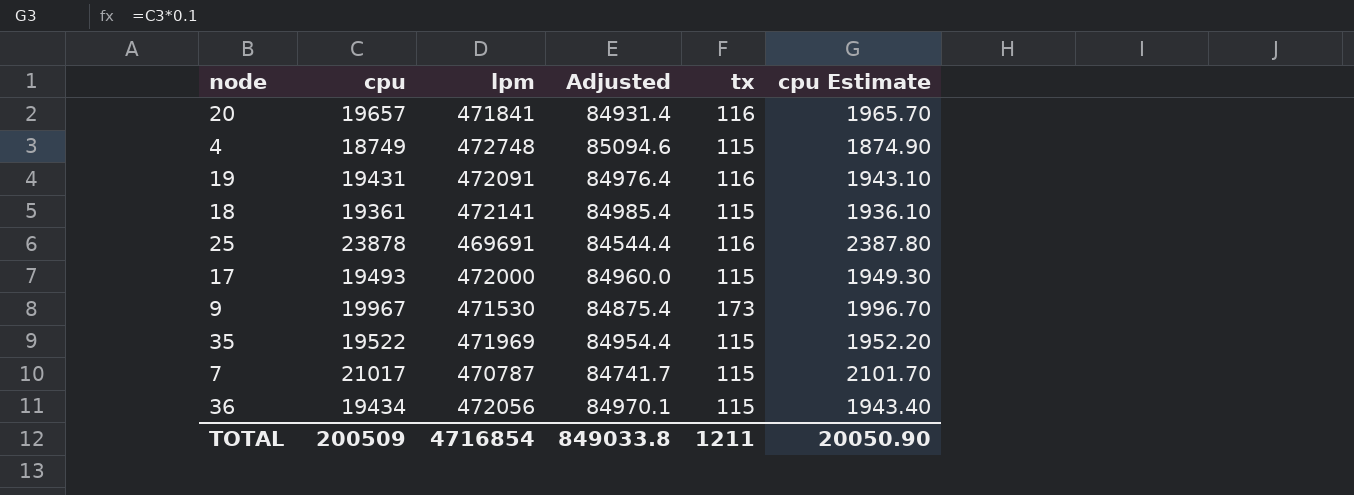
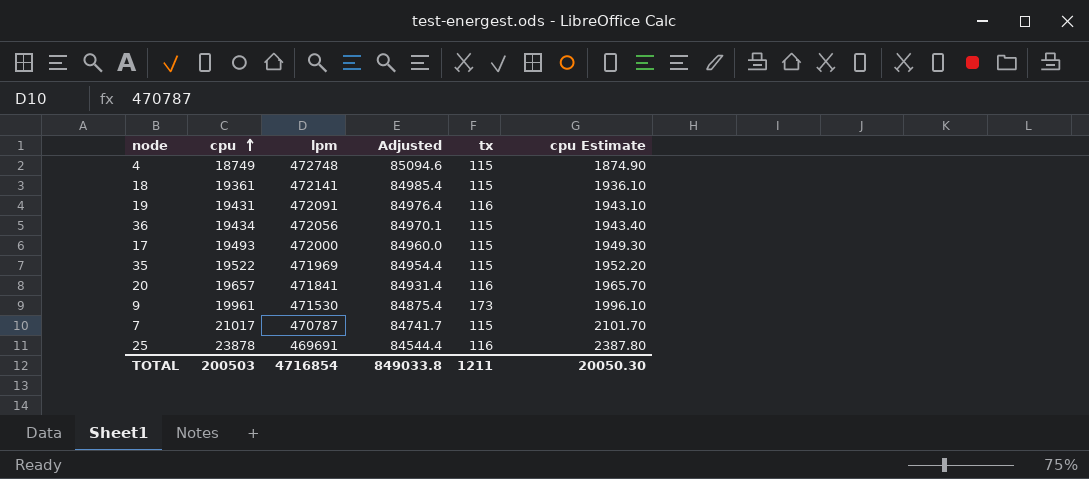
row order: none -> cpu ascending
9 | cpu: 19967 -> 19961
9 | cpu Estimate: 1996.70 -> 1996.10
TOTAL | cpu: 200509 -> 200503
TOTAL | cpu Estimate: 20050.90 -> 20050.30

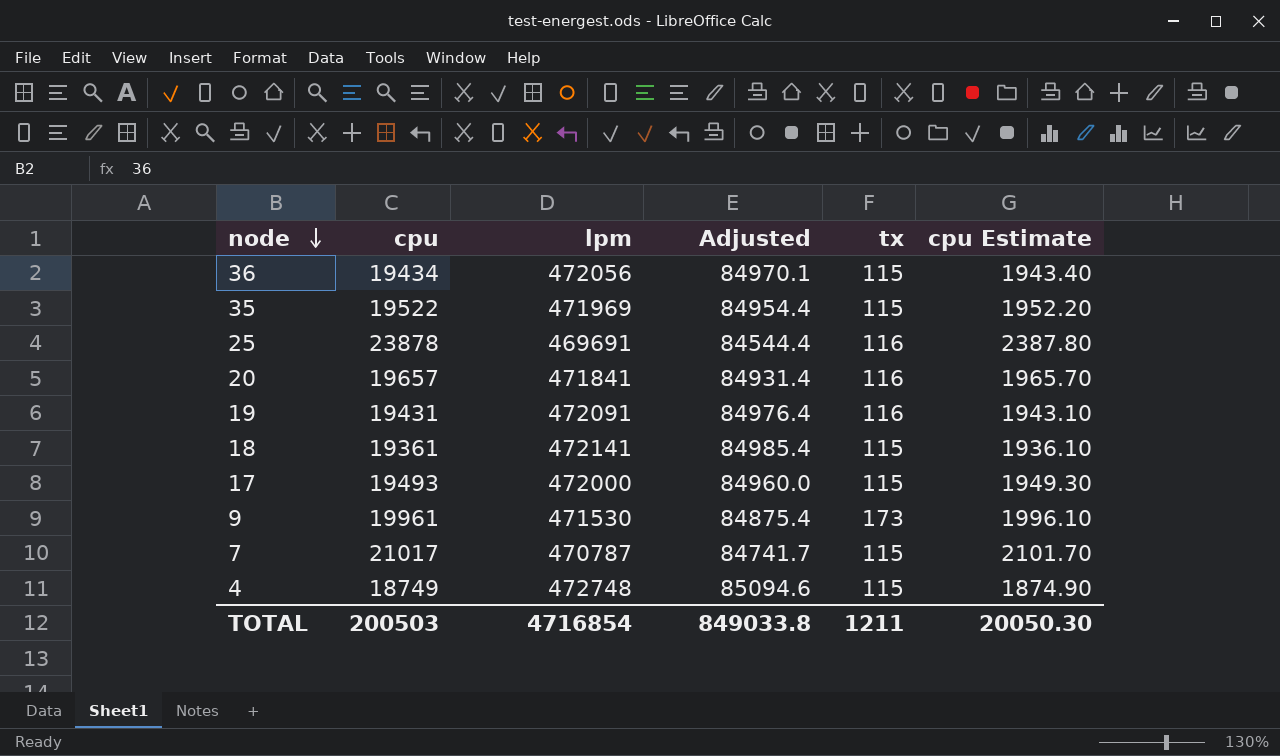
row order: cpu ascending -> node descending

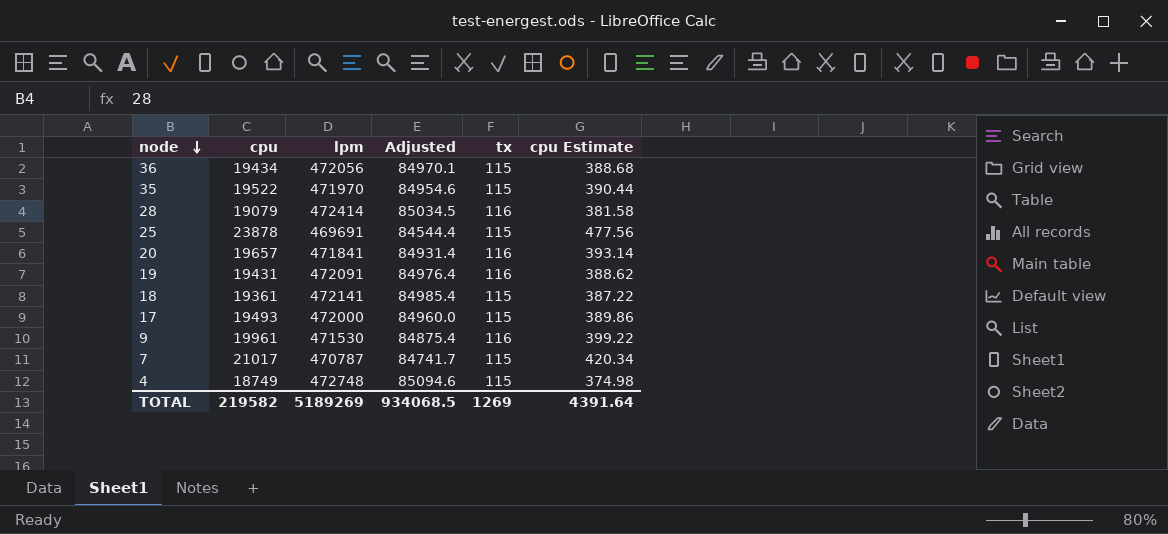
column cpu Estimate | formula: [cpu] * 0.1 -> [cpu] * 0.02
35 | lpm: 471969 -> 471970
35 | Adjusted: 84954.4 -> 84954.6
row 28: none -> 19079 | 472414 | 85034.5 | 116 | 381.58
25 | tx: 116 -> 115
9 | tx: 173 -> 116
TOTAL | cpu: 200503 -> 219582
TOTAL | lpm: 4716854 -> 5189269
TOTAL | Adjusted: 849033.8 -> 934068.5
TOTAL | tx: 1211 -> 1269
TOTAL | cpu Estimate: 20050.30 -> 4391.64

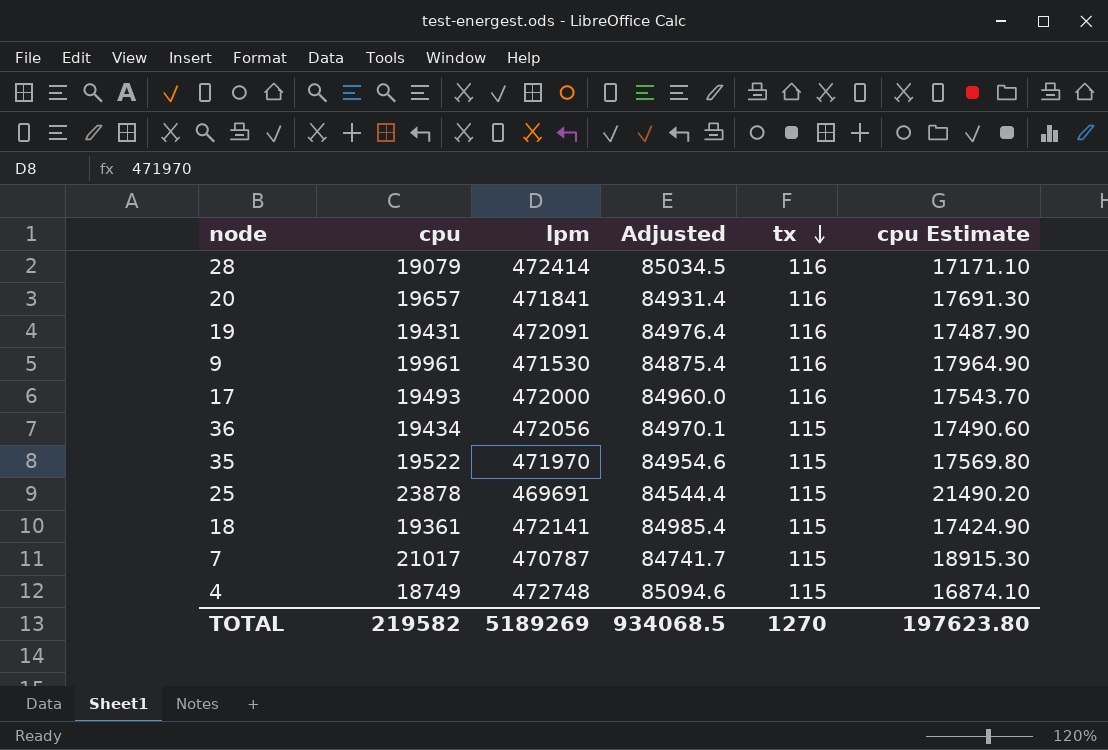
row order: node descending -> tx descending
column cpu Estimate | formula: [cpu] * 0.02 -> [cpu] * 0.9
17 | tx: 115 -> 116
TOTAL | tx: 1269 -> 1270
TOTAL | cpu Estimate: 4391.64 -> 197623.80

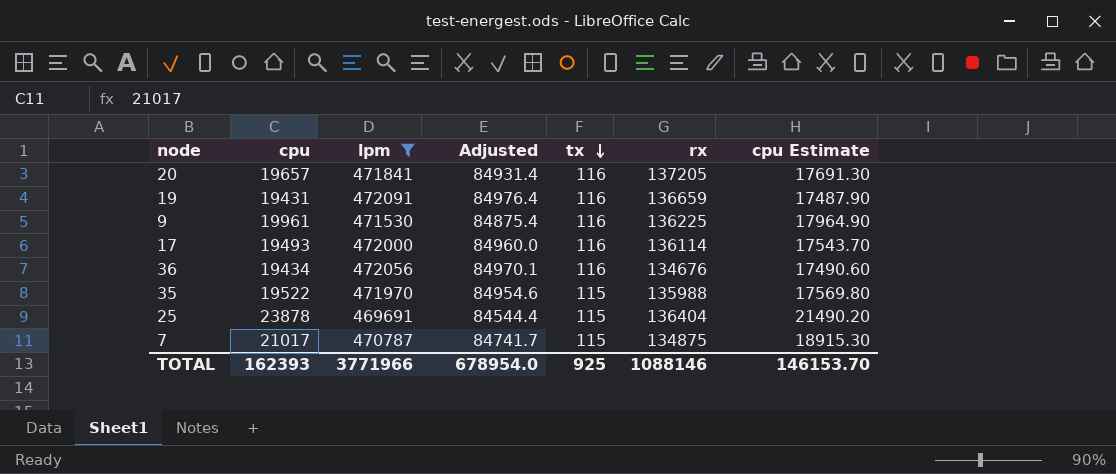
filter: none -> lpm <= 472091
column rx | position: none -> 6
36 | tx: 115 -> 116
TOTAL | cpu: 219582 -> 162393
TOTAL | lpm: 5189269 -> 3771966
TOTAL | Adjusted: 934068.5 -> 678954.0
TOTAL | tx: 1270 -> 925
TOTAL | cpu Estimate: 197623.80 -> 146153.70

